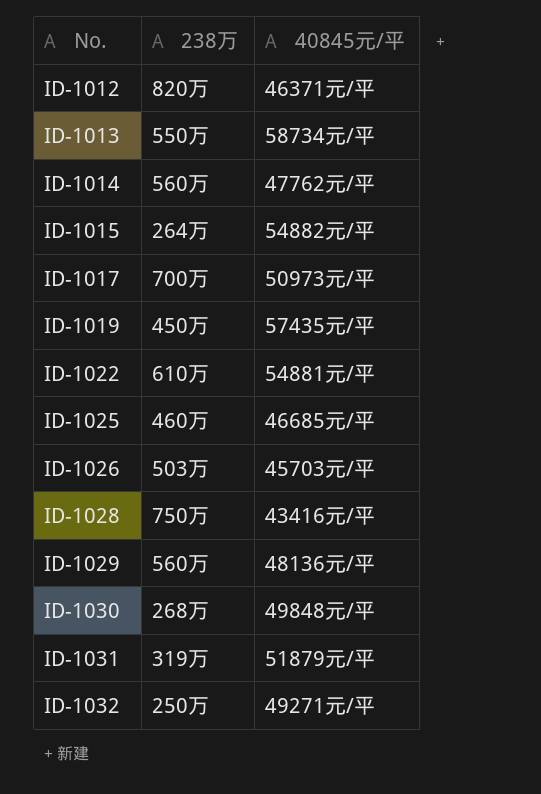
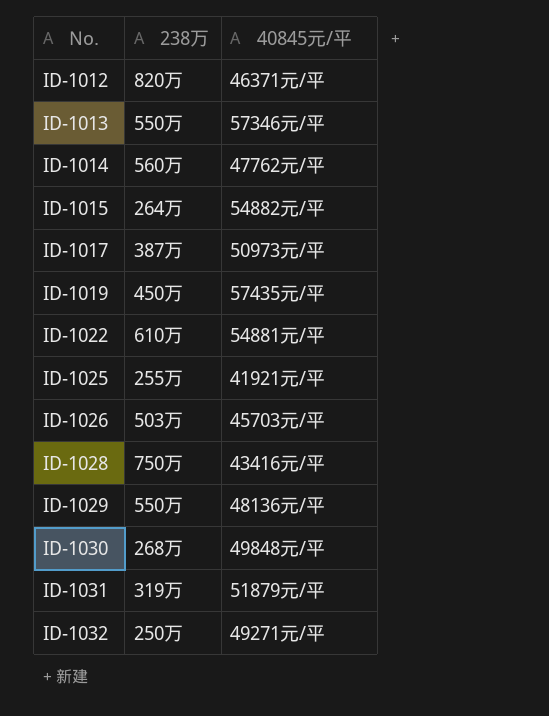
ID-1013 | 40845元/平: 58734元/平 -> 57346元/平
ID-1017 | 238万: 700万 -> 387万
ID-1025 | 238万: 460万 -> 255万
ID-1025 | 40845元/平: 46685元/平 -> 41921元/平
ID-1029 | 238万: 560万 -> 550万

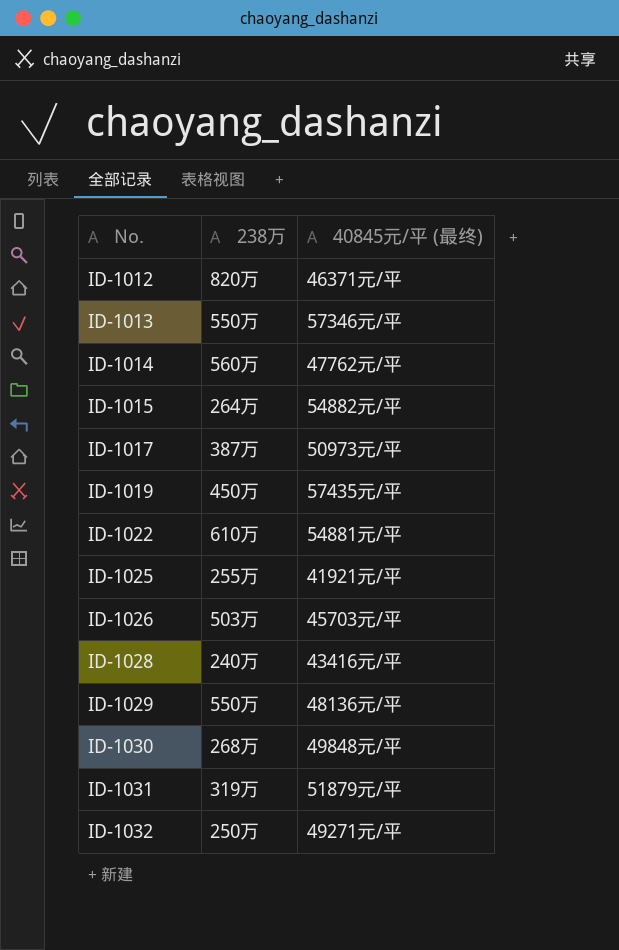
column name: 40845元/平 -> 40845元/平 (最终)
ID-1028 | 238万: 750万 -> 240万

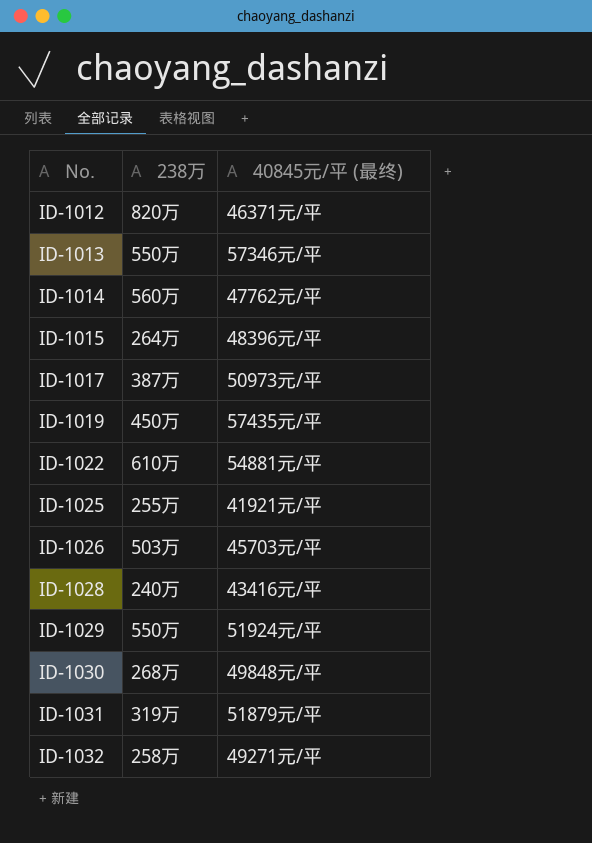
ID-1015 | 40845元/平 (最终): 54882元/平 -> 48396元/平
ID-1029 | 40845元/平 (最终): 48136元/平 -> 51924元/平
ID-1032 | 238万: 250万 -> 258万

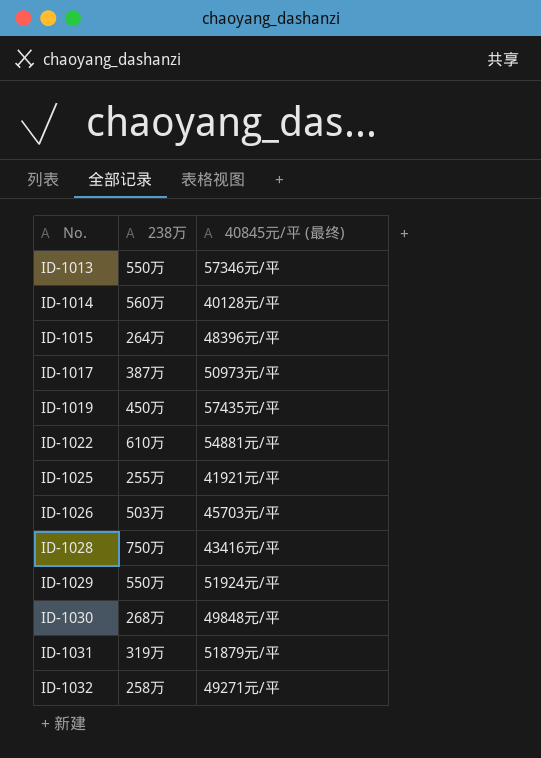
row ID-1012: 820万 | 46371元/平 -> none
ID-1014 | 40845元/平 (最终): 47762元/平 -> 40128元/平
ID-1028 | 238万: 240万 -> 750万

